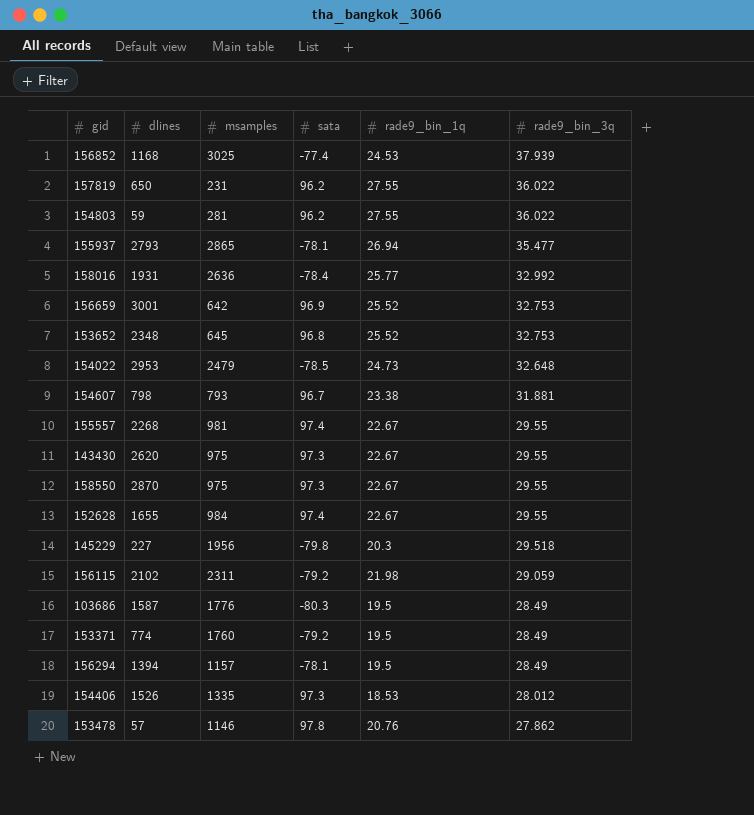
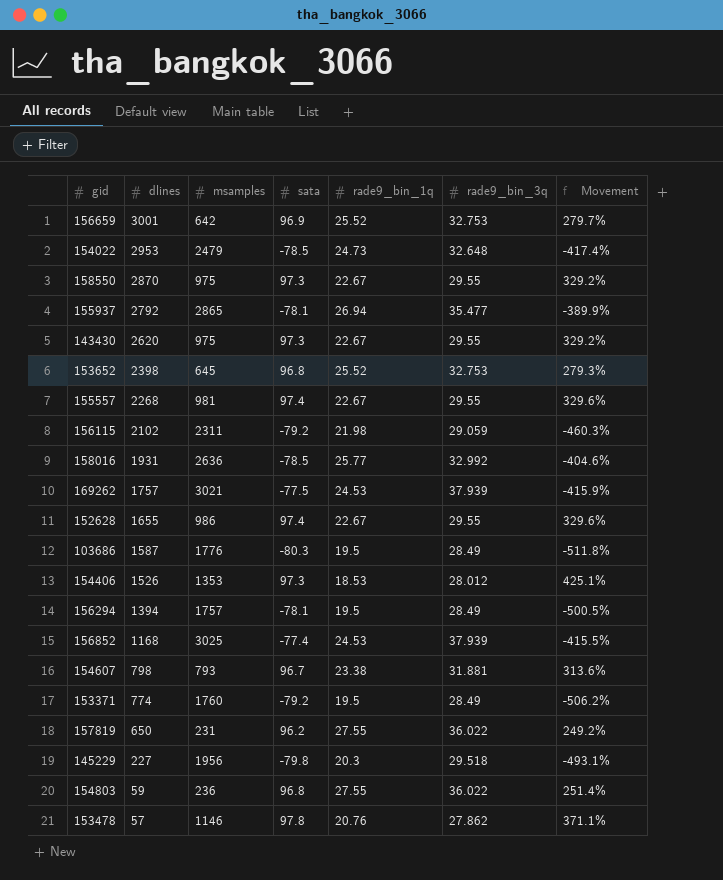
row order: rade9_bin_3q descending -> dlines descending
column Movement | formula: none -> ([sata] - [rade9_bin_1q]) / [rade9_bin_1q]
155937 | dlines: 2793 -> 2792
153652 | dlines: 2348 -> 2398
158016 | sata: -78.4 -> -78.5
row 169262: none -> 1757 | 3021 | -77.5 | 24.53 | 37.939 | -415.9%
152628 | msamples: 984 -> 986
154406 | msamples: 1335 -> 1353
156294 | msamples: 1157 -> 1757
154803 | msamples: 281 -> 236
154803 | sata: 96.2 -> 96.8

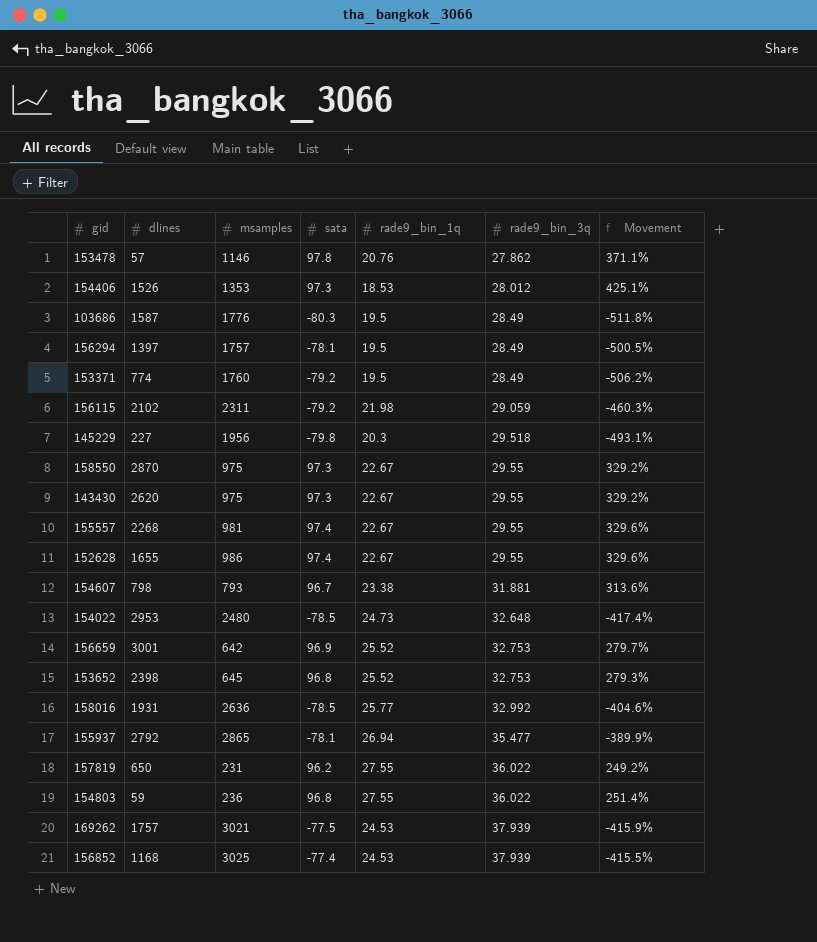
row order: dlines descending -> rade9_bin_3q ascending
156294 | dlines: 1394 -> 1397
154022 | msamples: 2479 -> 2480

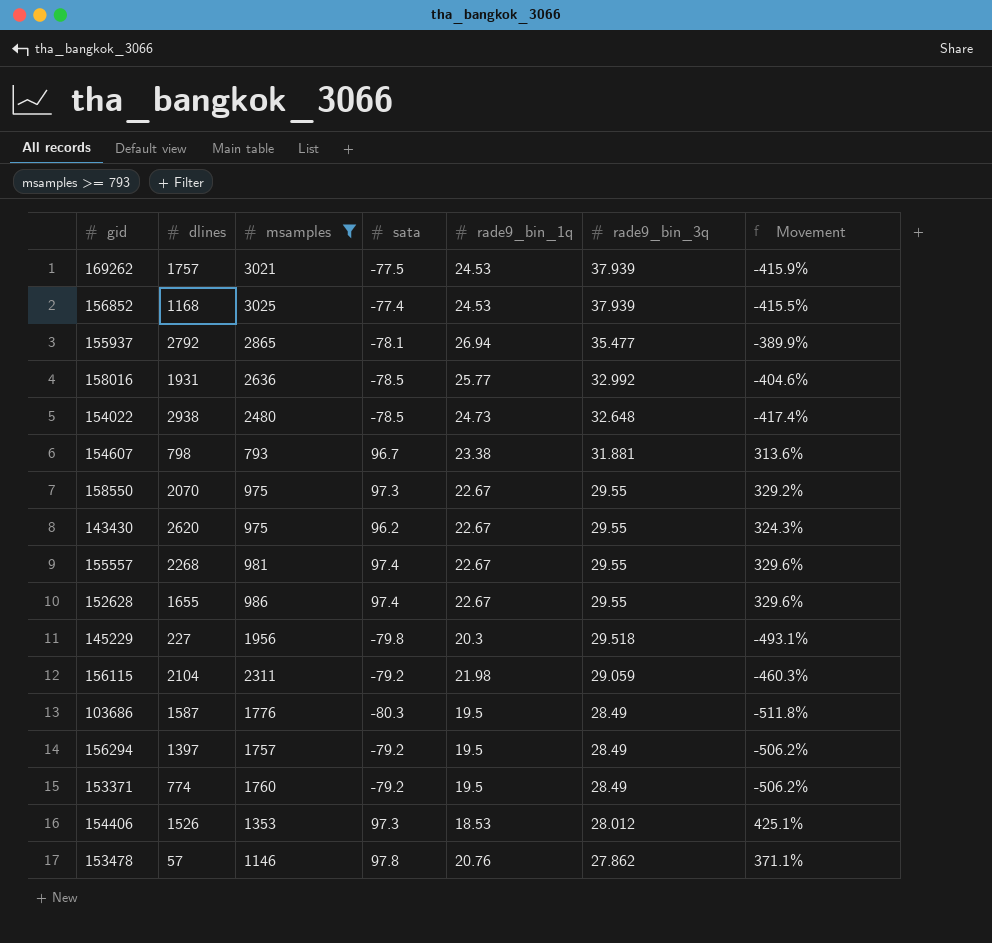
filter: none -> msamples >= 793
row order: rade9_bin_3q ascending -> rade9_bin_3q descending
154022 | dlines: 2953 -> 2938
158550 | dlines: 2870 -> 2070
143430 | sata: 97.3 -> 96.2
143430 | Movement: 329.2% -> 324.3%
156115 | dlines: 2102 -> 2104
156294 | sata: -78.1 -> -79.2
156294 | Movement: -500.5% -> -506.2%

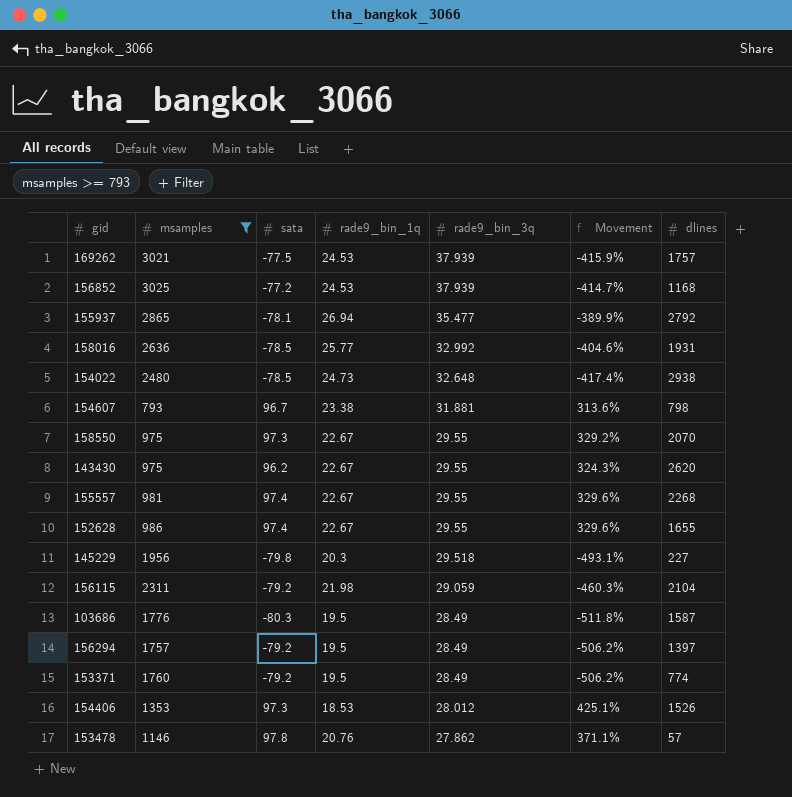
column dlines | position: 2 -> 7
156852 | sata: -77.4 -> -77.2
156852 | Movement: -415.5% -> -414.7%

